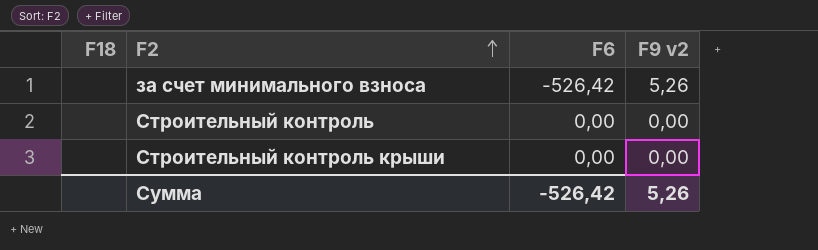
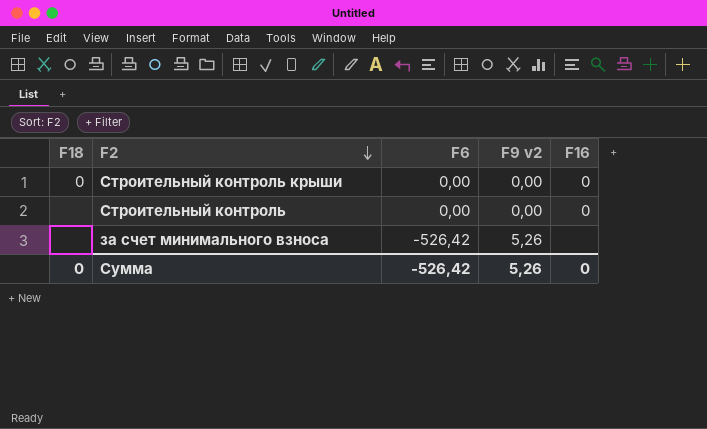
row order: F2 ascending -> F2 descending
column F16 | position: none -> 5
Строительный контроль крыши | F18: none -> 0
Сумма | F18: none -> 0

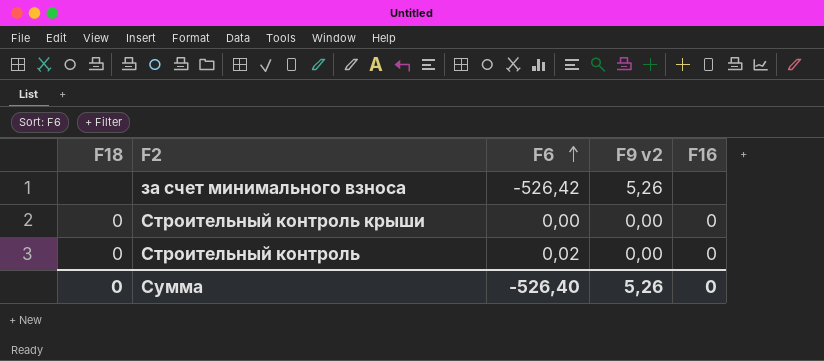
row order: F2 descending -> F6 ascending
Строительный контроль | F18: none -> 0
Строительный контроль | F6: 0,00 -> 0,02
Сумма | F6: -526,42 -> -526,40

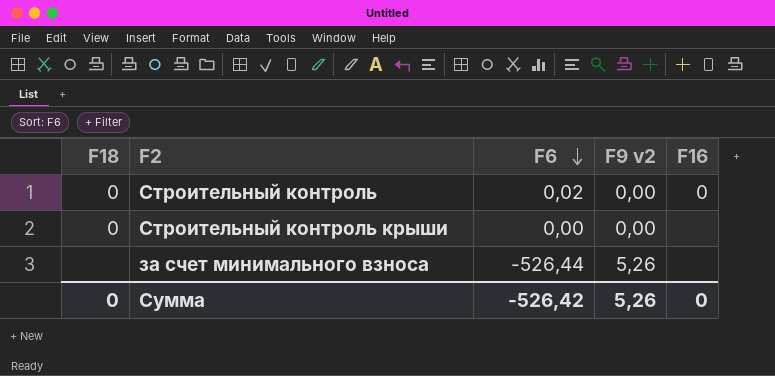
row order: F6 ascending -> F6 descending
Строительный контроль крыши | F16: 0 -> none
за счет минимального взноса | F6: -526,42 -> -526,44
Сумма | F6: -526,40 -> -526,42

